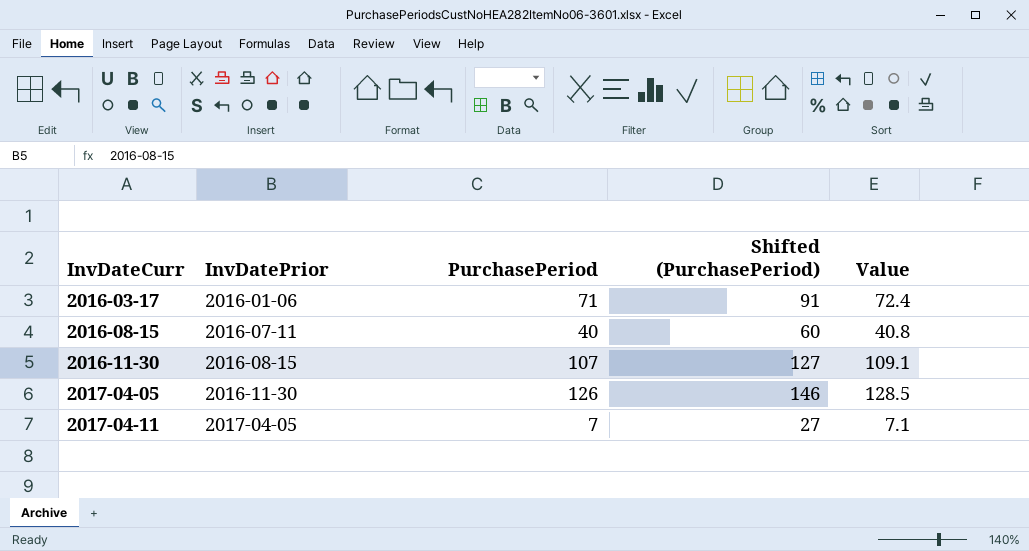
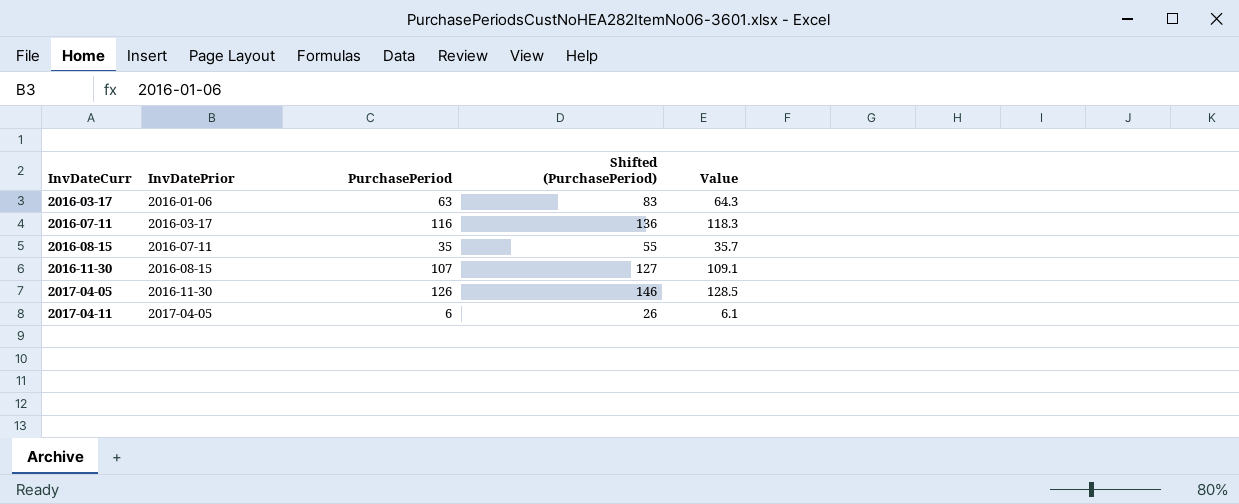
2016-03-17 | PurchasePeriod: 71 -> 63
2016-03-17 | Shifted (PurchasePeriod): 91 -> 83
2016-03-17 | Value: 72.4 -> 64.3
row 2016-07-11: none -> 2016-03-17 | 116 | 136 | 118.3
2016-08-15 | PurchasePeriod: 40 -> 35
2016-08-15 | Shifted (PurchasePeriod): 60 -> 55
2016-08-15 | Value: 40.8 -> 35.7
2017-04-11 | PurchasePeriod: 7 -> 6
2017-04-11 | Shifted (PurchasePeriod): 27 -> 26
2017-04-11 | Value: 7.1 -> 6.1

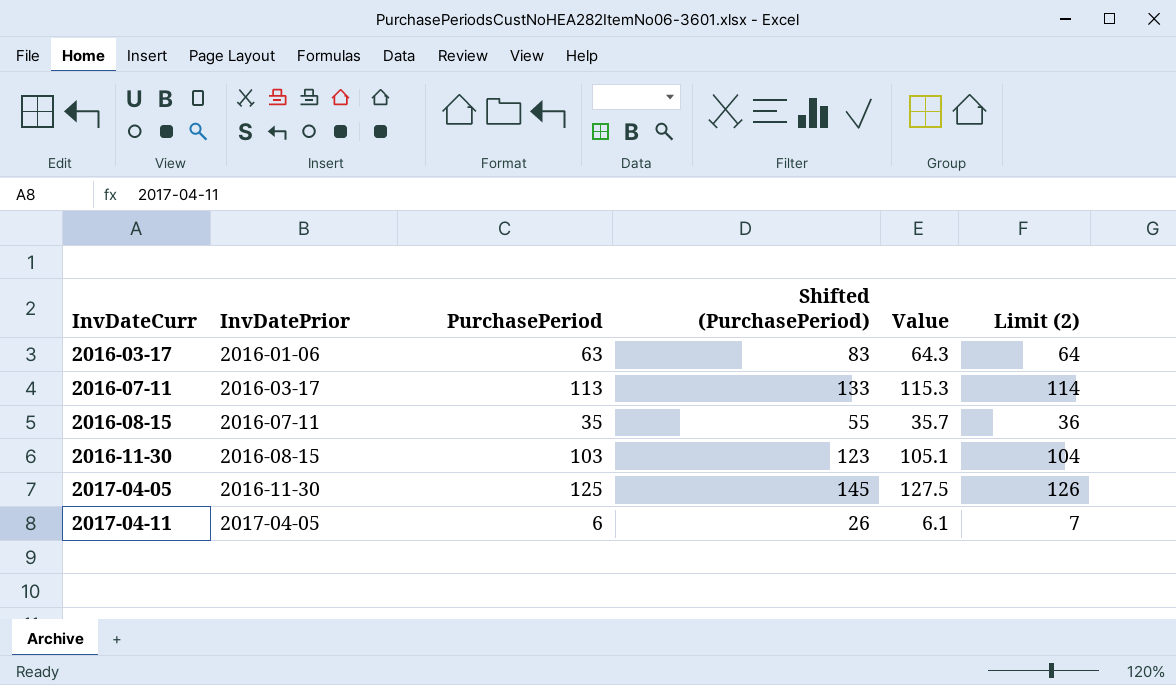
column Limit (2) | formula: none -> [PurchasePeriod] + 1
2016-07-11 | PurchasePeriod: 116 -> 113
2016-07-11 | Shifted (PurchasePeriod): 136 -> 133
2016-07-11 | Value: 118.3 -> 115.3
2016-11-30 | PurchasePeriod: 107 -> 103
2016-11-30 | Shifted (PurchasePeriod): 127 -> 123
2016-11-30 | Value: 109.1 -> 105.1
2017-04-05 | PurchasePeriod: 126 -> 125
2017-04-05 | Shifted (PurchasePeriod): 146 -> 145
2017-04-05 | Value: 128.5 -> 127.5

